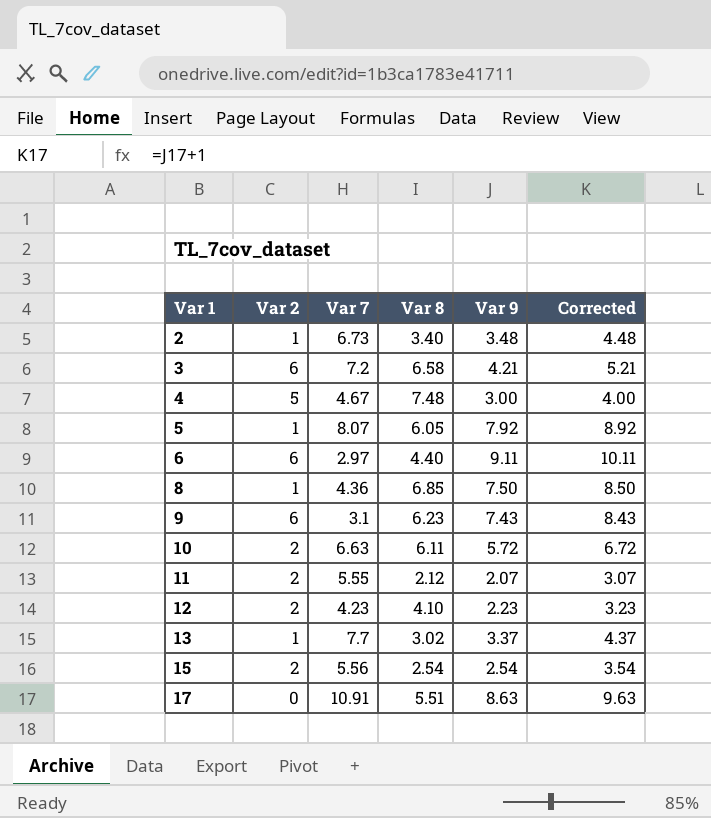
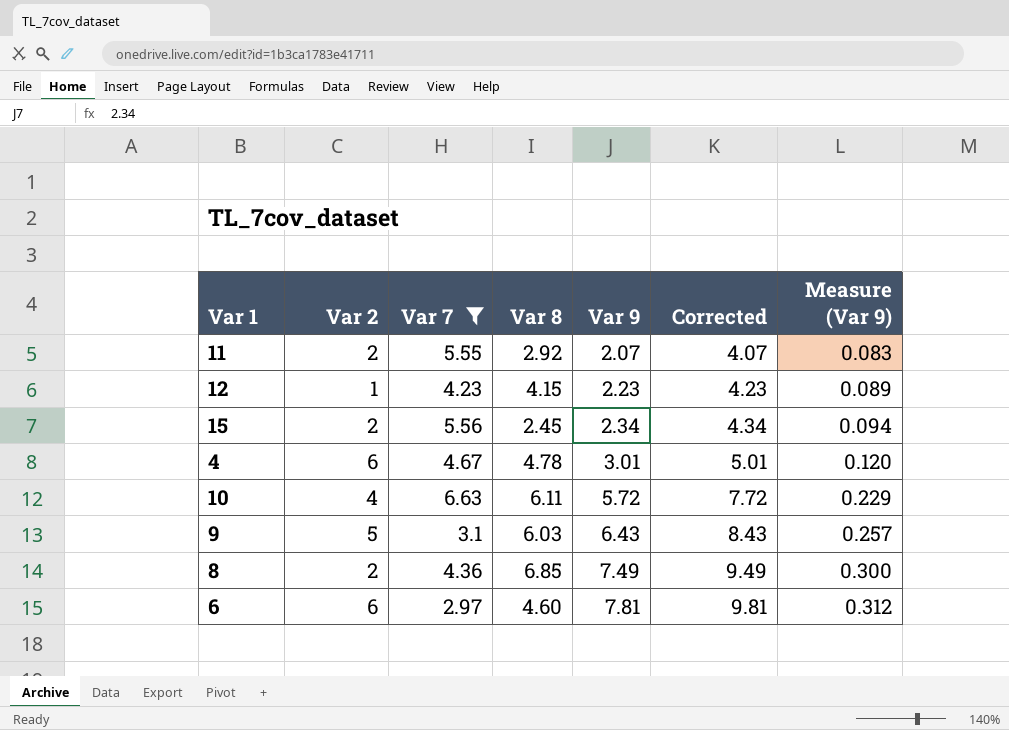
filter: none -> Var 7 <= 6.63
row order: Var 1 ascending -> Var 9 ascending
column Corrected | formula: [Var 9] + 1 -> [Var 9] + 2
column Measure (Var 9) | formula: none -> [Var 9] * 0.04
11 | Var 8: 2.12 -> 2.92
12 | Var 2: 2 -> 1
12 | Var 8: 4.10 -> 4.15
15 | Var 8: 2.54 -> 2.45
15 | Var 9: 2.54 -> 2.34
4 | Var 2: 5 -> 6
4 | Var 8: 7.48 -> 4.78
4 | Var 9: 3.00 -> 3.01
10 | Var 2: 2 -> 4
9 | Var 2: 6 -> 5
9 | Var 8: 6.23 -> 6.03
9 | Var 9: 7.43 -> 6.43
8 | Var 2: 1 -> 2
8 | Var 9: 7.50 -> 7.49
6 | Var 8: 4.40 -> 4.60
6 | Var 9: 9.11 -> 7.81

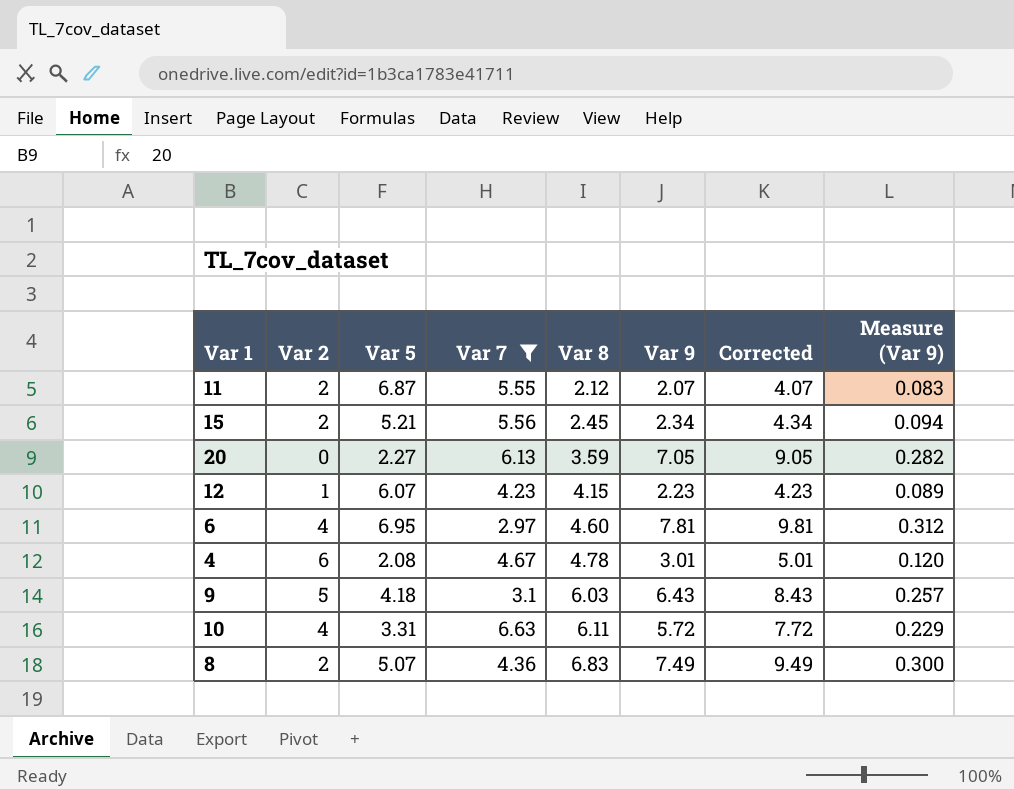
row order: Var 9 ascending -> Var 8 ascending
column Var 5 | position: none -> 3
11 | Var 8: 2.92 -> 2.12
row 20: none -> 0 | 2.27 | 6.13 | 3.59 | 7.05 | 9.05 | 0.282
6 | Var 2: 6 -> 4
8 | Var 8: 6.85 -> 6.83

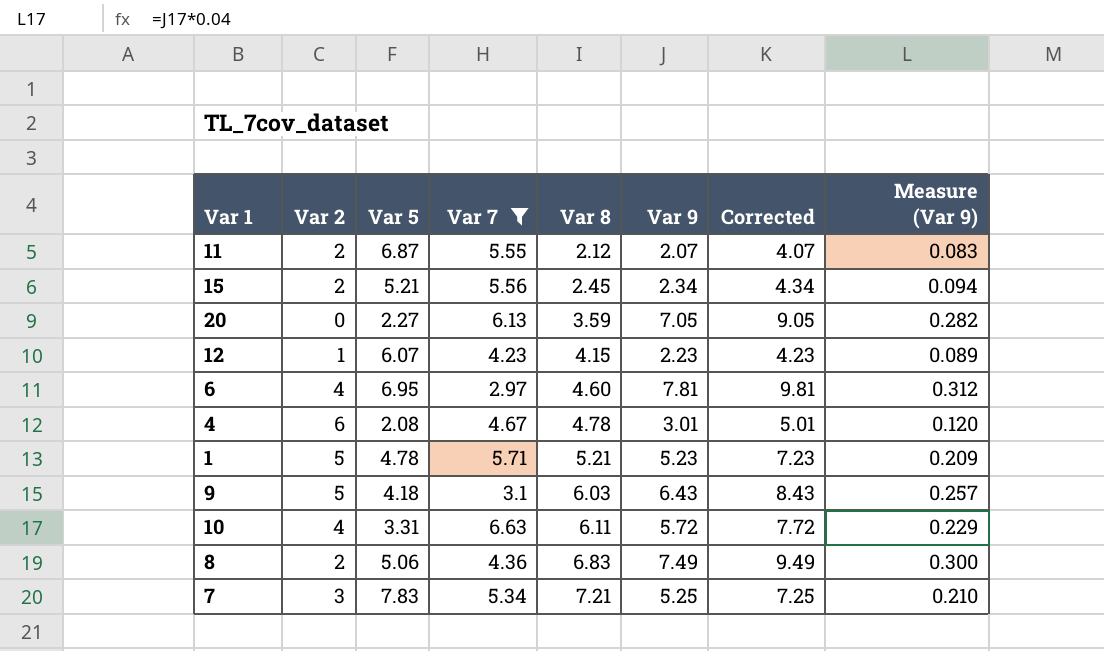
row 1: none -> 5 | 4.78 | 5.71 | 5.21 | 5.23 | 7.23 | 0.209
8 | Var 5: 5.07 -> 5.06
row 7: none -> 3 | 7.83 | 5.34 | 7.21 | 5.25 | 7.25 | 0.210

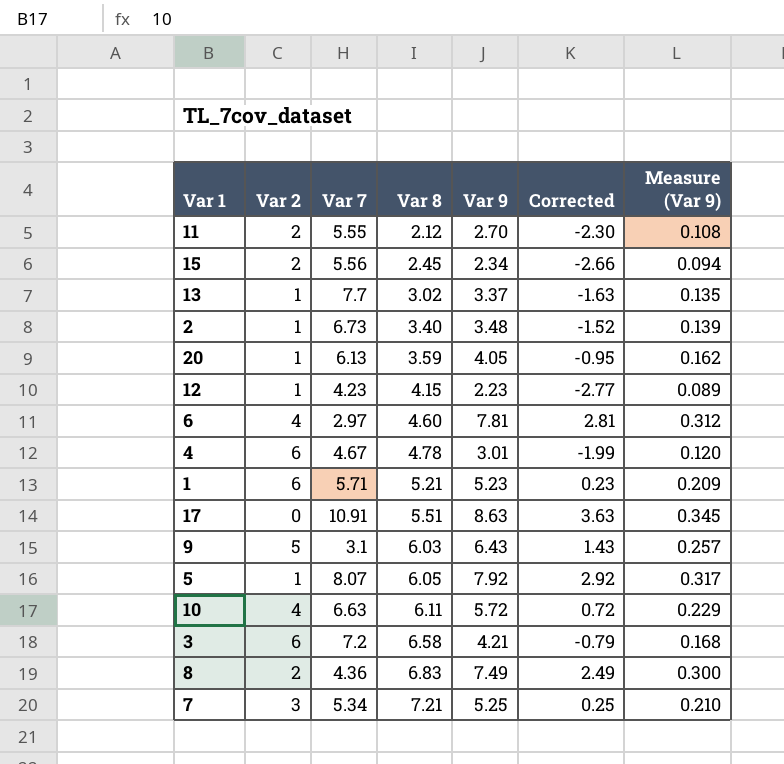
filter: Var 7 <= 6.63 -> none
column Var 5 | position: 3 -> none
column Corrected | formula: [Var 9] + 2 -> [Var 9] - 5
11 | Var 9: 2.07 -> 2.70
11 | Measure (Var 9): 0.083 -> 0.108
20 | Var 2: 0 -> 1
20 | Var 9: 7.05 -> 4.05
20 | Measure (Var 9): 0.282 -> 0.162
1 | Var 2: 5 -> 6

